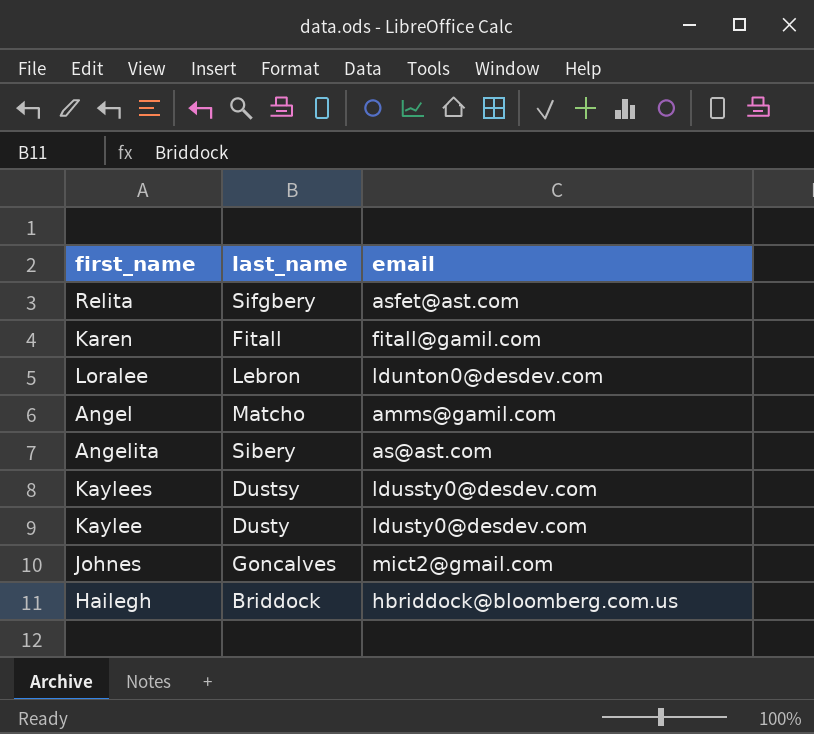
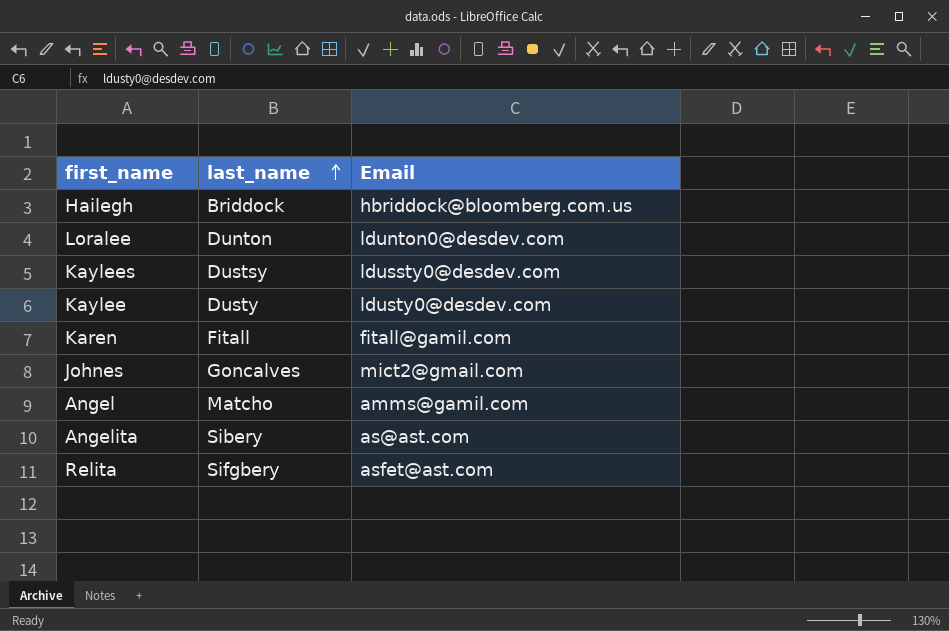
row order: none -> last_name ascending
column name: email -> Email
Loralee | last_name: Lebron -> Dunton

